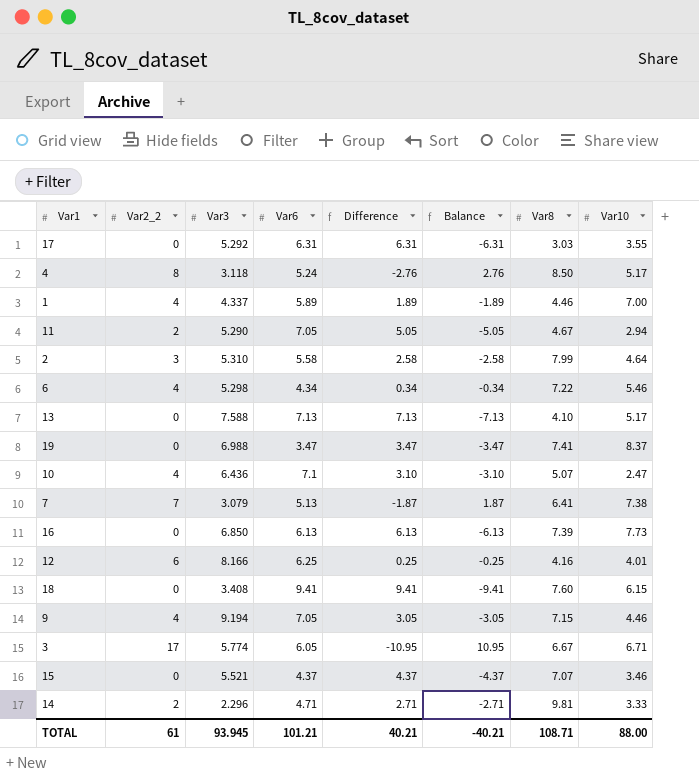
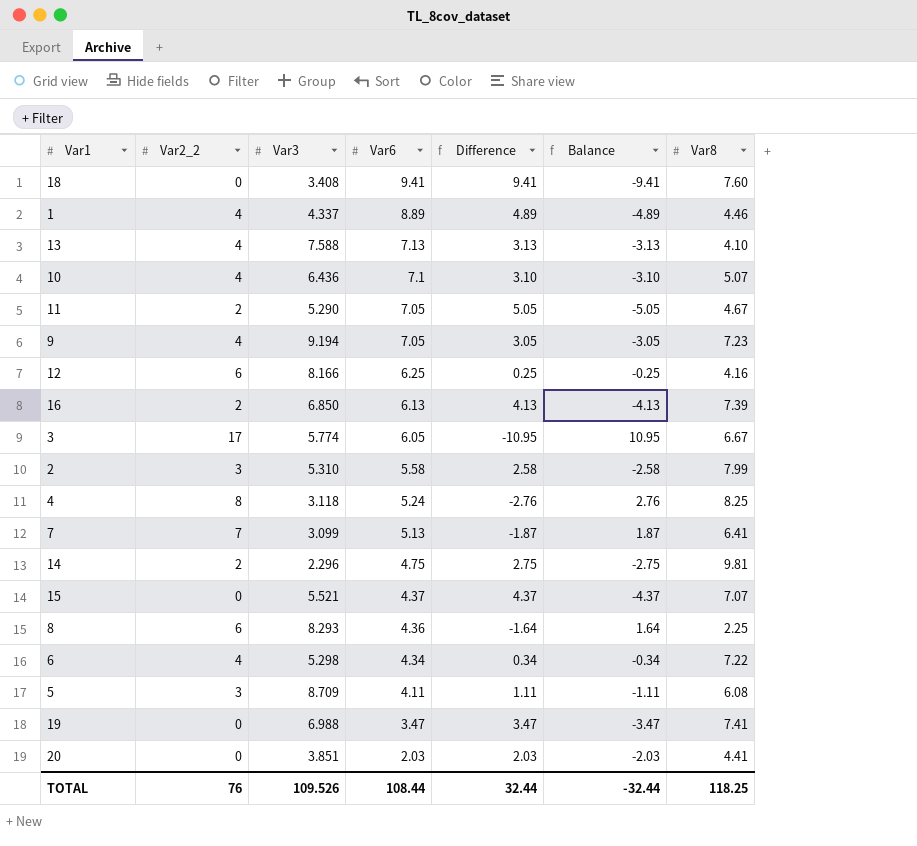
row order: none -> Var6 descending
column Var10 | position: 8 -> none
row 17: 0 | 5.292 | 6.31 | 6.31 | -6.31 | 3.03 | 3.55 -> none
1 | Var6: 5.89 -> 8.89
1 | Difference: 1.89 -> 4.89
1 | Balance: -1.89 -> -4.89
13 | Var2_2: 0 -> 4
13 | Difference: 7.13 -> 3.13
13 | Balance: -7.13 -> -3.13
9 | Var8: 7.15 -> 7.23
16 | Var2_2: 0 -> 2
16 | Difference: 6.13 -> 4.13
16 | Balance: -6.13 -> -4.13
4 | Var8: 8.50 -> 8.25
7 | Var3: 3.079 -> 3.099
14 | Var6: 4.71 -> 4.75
14 | Difference: 2.71 -> 2.75
14 | Balance: -2.71 -> -2.75
row 8: none -> 6 | 8.293 | 4.36 | -1.64 | 1.64 | 2.25
row 5: none -> 3 | 8.709 | 4.11 | 1.11 | -1.11 | 6.08
row 20: none -> 0 | 3.851 | 2.03 | 2.03 | -2.03 | 4.41
TOTAL | Var2_2: 61 -> 76
TOTAL | Var3: 93.945 -> 109.526
TOTAL | Var6: 101.21 -> 108.44
TOTAL | Difference: 40.21 -> 32.44
TOTAL | Balance: -40.21 -> -32.44
TOTAL | Var8: 108.71 -> 118.25

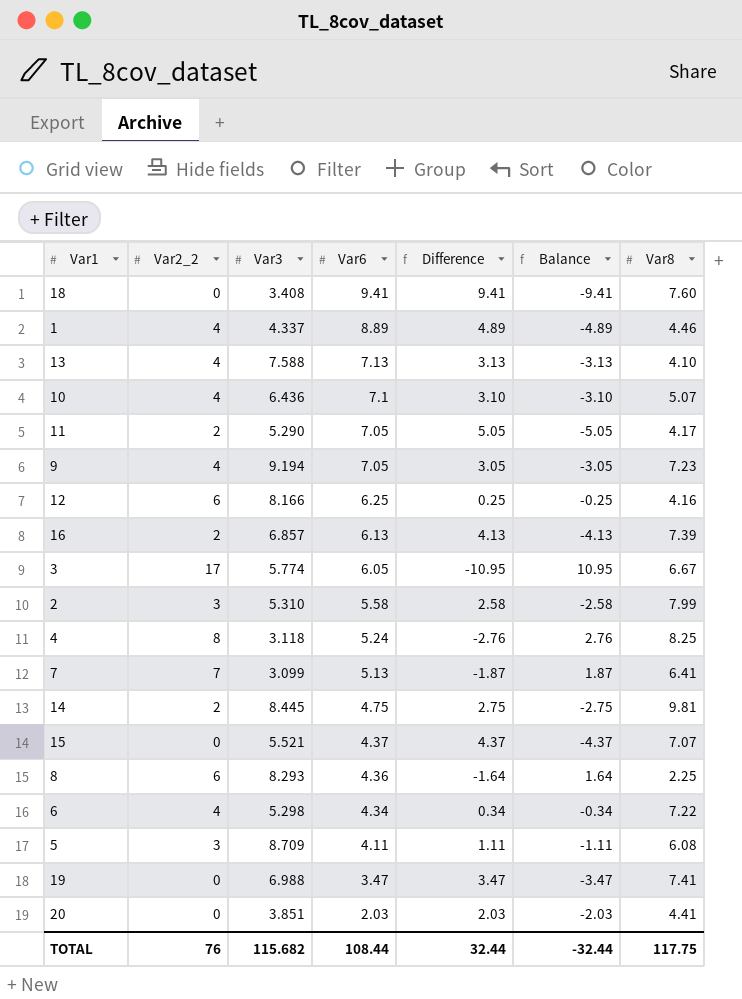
11 | Var8: 4.67 -> 4.17
16 | Var3: 6.850 -> 6.857
14 | Var3: 2.296 -> 8.445
TOTAL | Var3: 109.526 -> 115.682
TOTAL | Var8: 118.25 -> 117.75

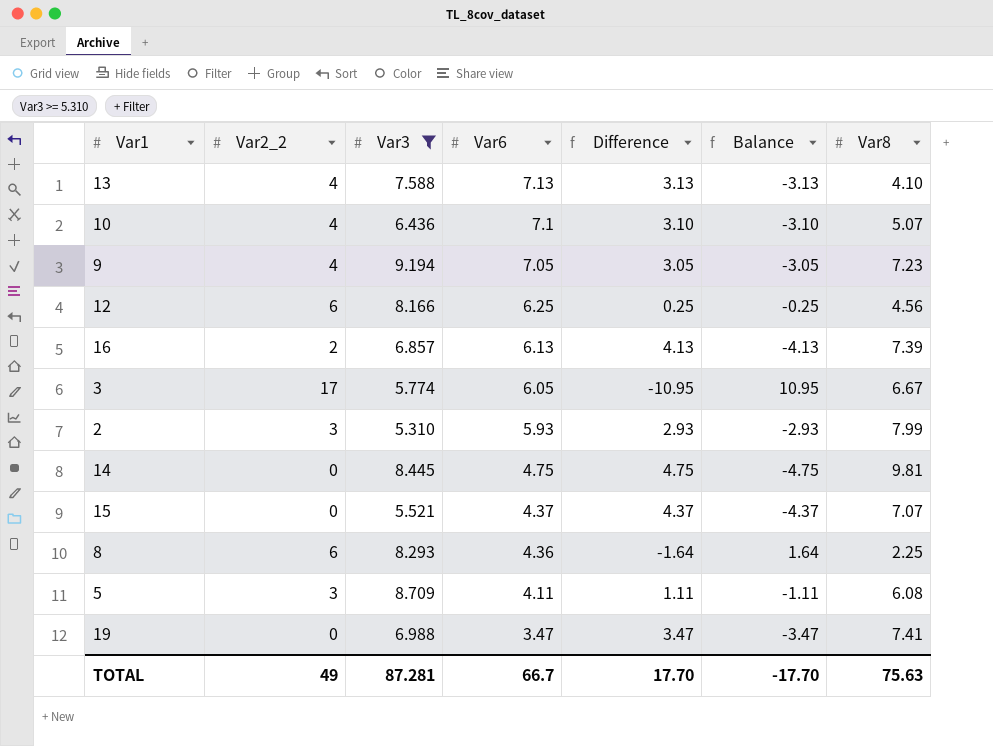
filter: none -> Var3 >= 5.310
12 | Var8: 4.16 -> 4.56
2 | Var6: 5.58 -> 5.93
2 | Difference: 2.58 -> 2.93
2 | Balance: -2.58 -> -2.93
14 | Var2_2: 2 -> 0
14 | Difference: 2.75 -> 4.75
14 | Balance: -2.75 -> -4.75
TOTAL | Var2_2: 76 -> 49
TOTAL | Var3: 115.682 -> 87.281
TOTAL | Var6: 108.44 -> 66.7
TOTAL | Difference: 32.44 -> 17.70
TOTAL | Balance: -32.44 -> -17.70
TOTAL | Var8: 117.75 -> 75.63

